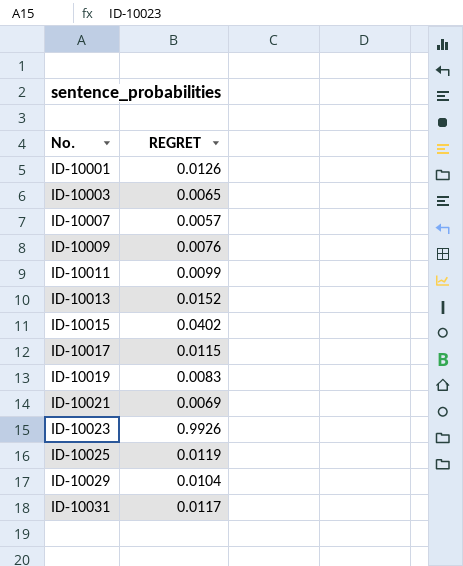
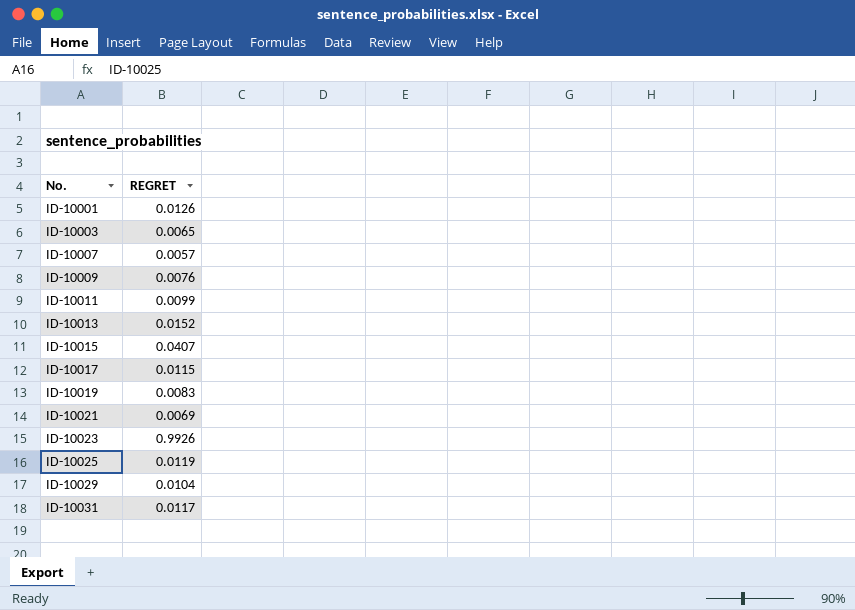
ID-10015 | REGRET: 0.0402 -> 0.0407

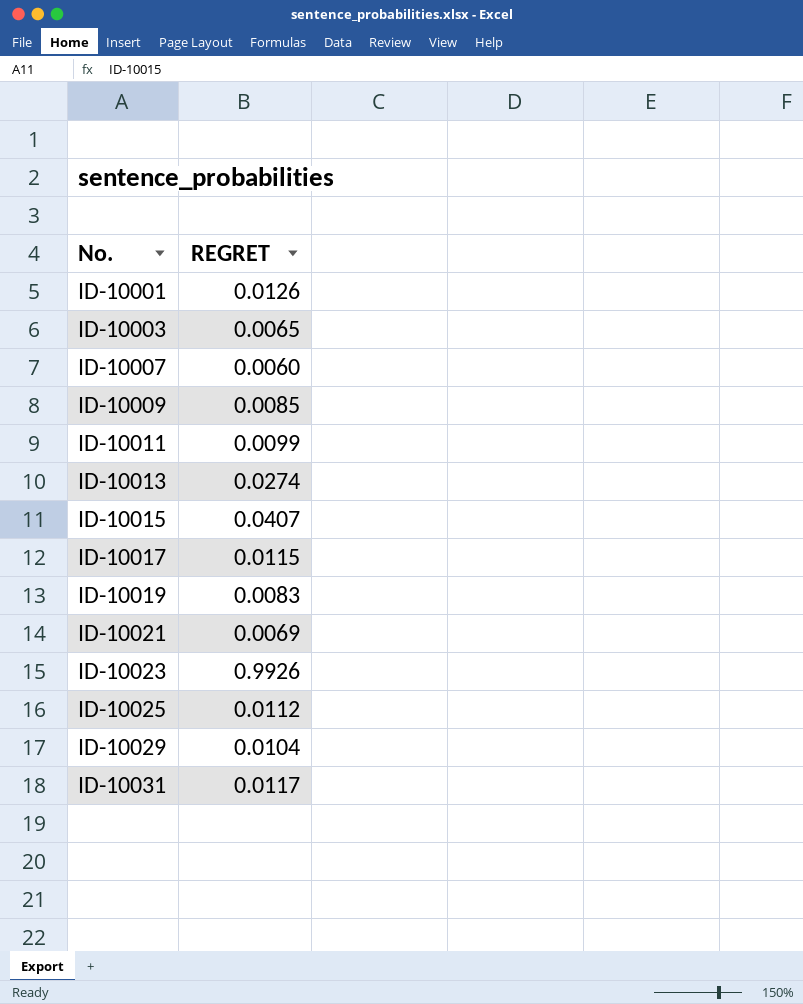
ID-10007 | REGRET: 0.0057 -> 0.0060
ID-10009 | REGRET: 0.0076 -> 0.0085
ID-10013 | REGRET: 0.0152 -> 0.0274
ID-10025 | REGRET: 0.0119 -> 0.0112

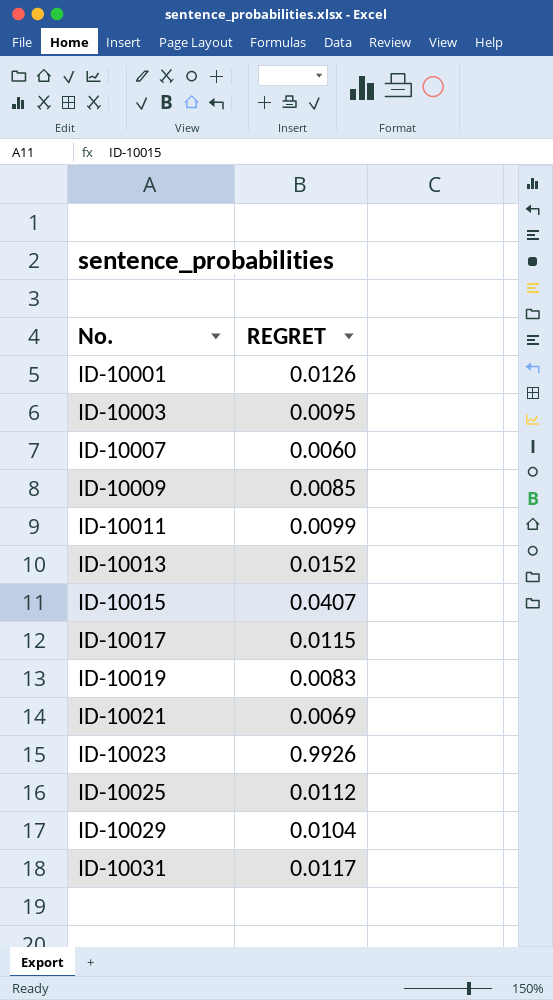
ID-10003 | REGRET: 0.0065 -> 0.0095
ID-10013 | REGRET: 0.0274 -> 0.0152

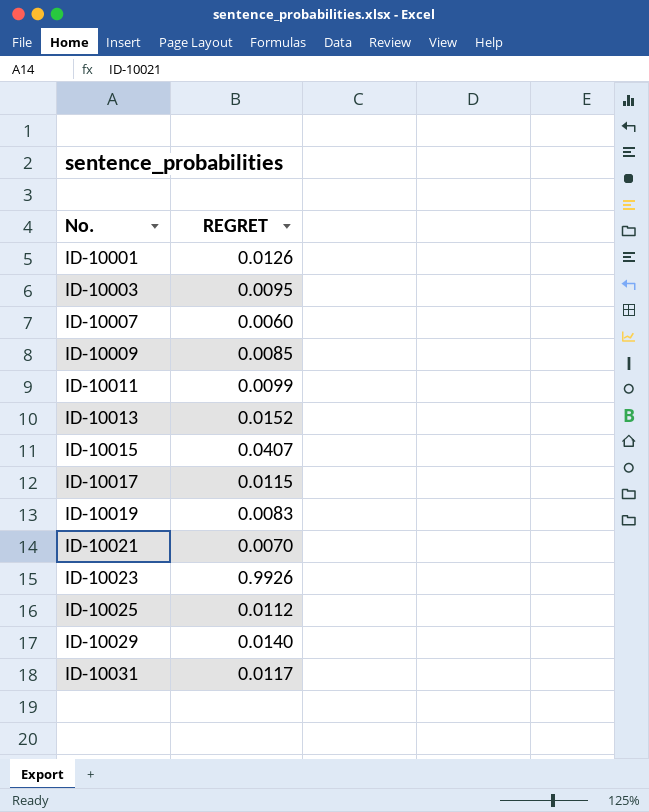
ID-10021 | REGRET: 0.0069 -> 0.0070
ID-10029 | REGRET: 0.0104 -> 0.0140

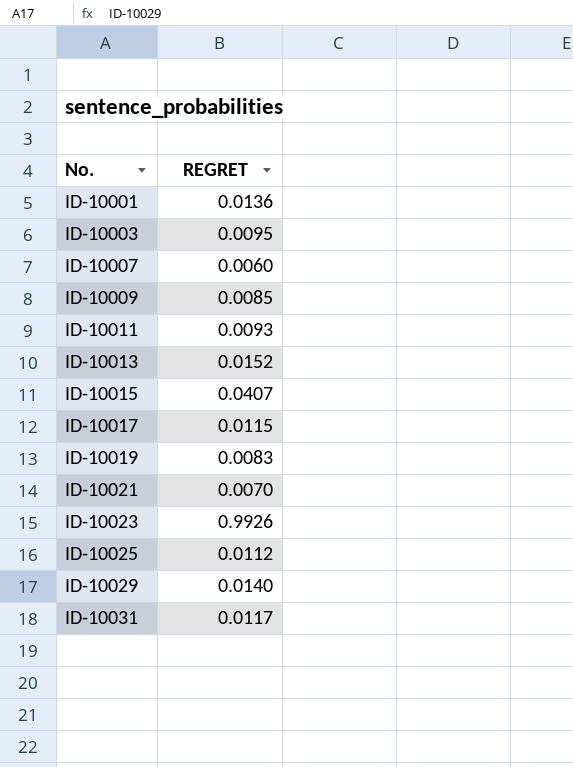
ID-10001 | REGRET: 0.0126 -> 0.0136
ID-10011 | REGRET: 0.0099 -> 0.0093

